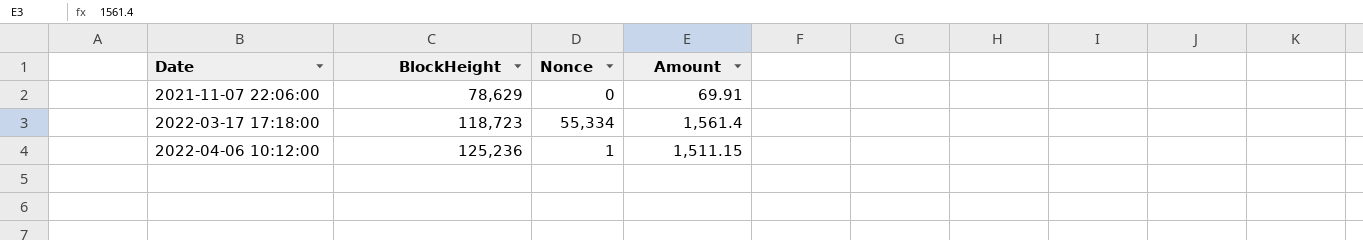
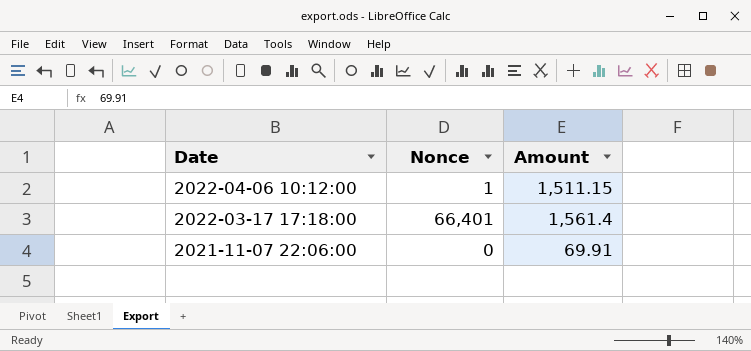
row order: Date ascending -> Date descending
column BlockHeight | position: 2 -> none
2022-03-17 17:18:00 | Nonce: 55,334 -> 66,401

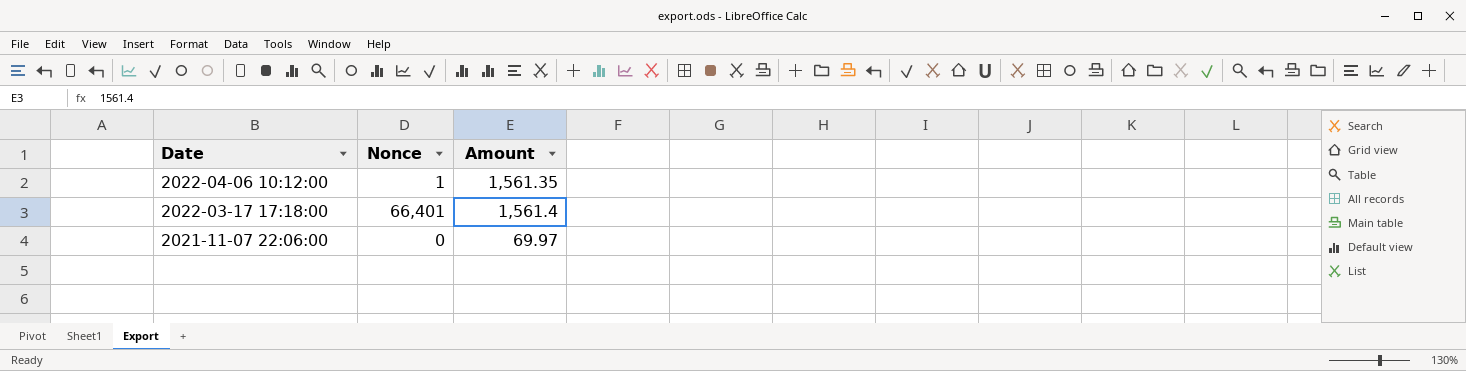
2022-04-06 10:12:00 | Amount: 1,511.15 -> 1,561.35
2021-11-07 22:06:00 | Amount: 69.91 -> 69.97

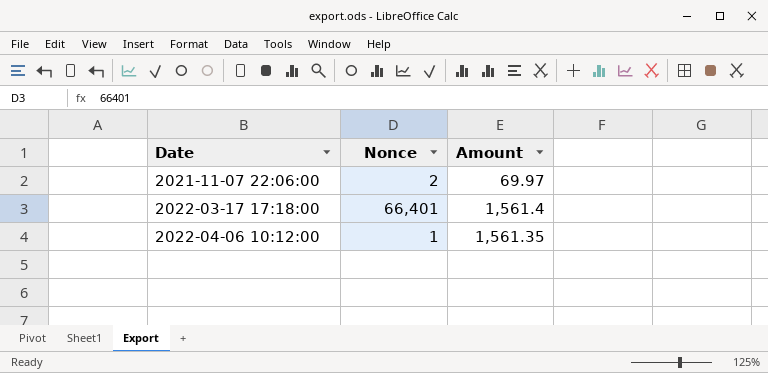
row order: Date descending -> Date ascending
2021-11-07 22:06:00 | Nonce: 0 -> 2

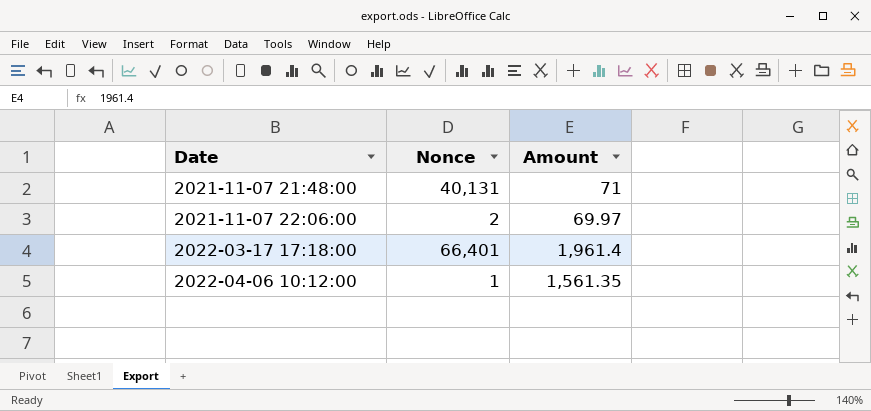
row 2021-11-07 21:48:00: none -> 40,131 | 71
2022-03-17 17:18:00 | Amount: 1,561.4 -> 1,961.4

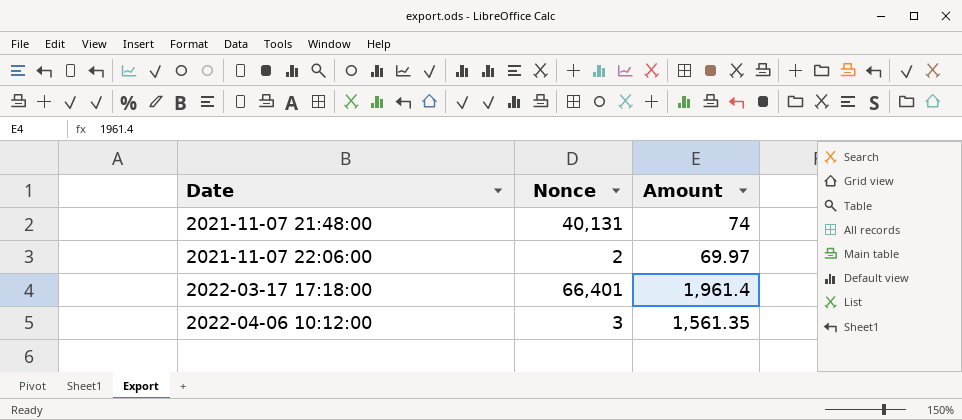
2021-11-07 21:48:00 | Amount: 71 -> 74
2022-04-06 10:12:00 | Nonce: 1 -> 3

